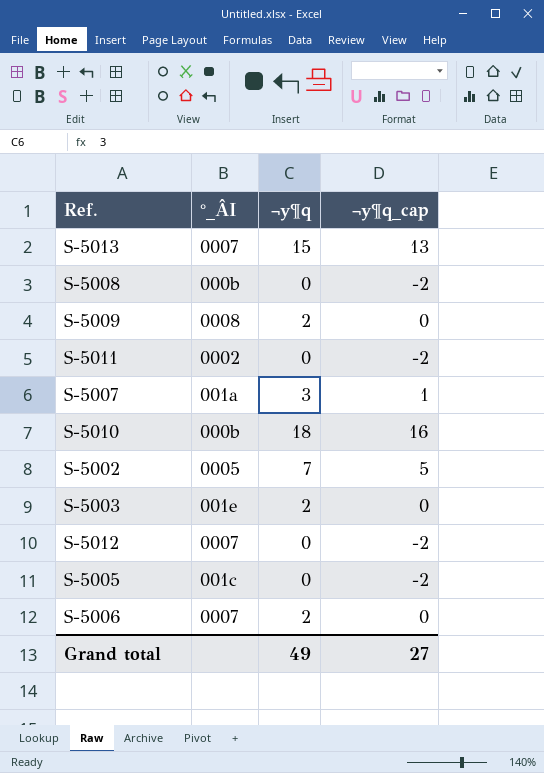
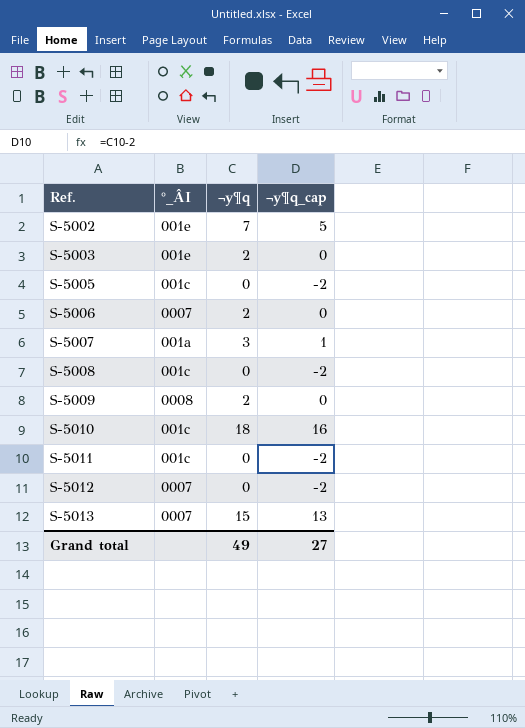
row order: none -> Ref. ascending
S-5002 | °_ÂI: 0005 -> 001e
S-5008 | °_ÂI: 000b -> 001c
S-5010 | °_ÂI: 000b -> 001c
S-5011 | °_ÂI: 0002 -> 001c

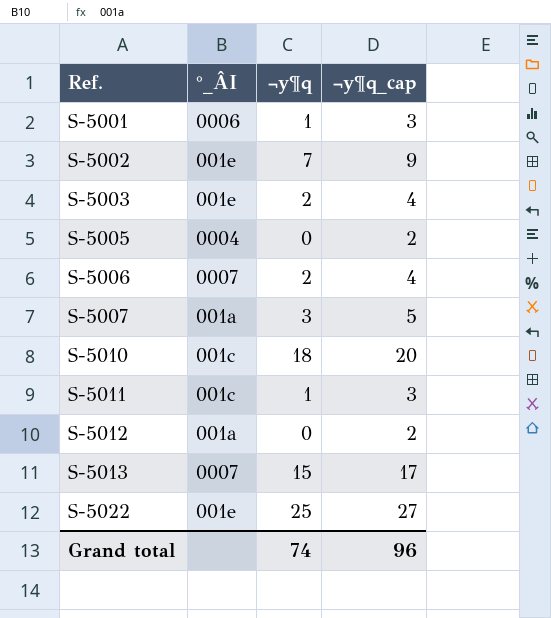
column ¬y¶q_cap | formula: [¬y¶q] - 2 -> [¬y¶q] + 2
row S-5008: 001c | 0 | -2 -> none
row S-5009: 0008 | 2 | 0 -> none
row S-5001: none -> 0006 | 1 | 3
S-5005 | °_ÂI: 001c -> 0004
S-5011 | ¬y¶q: 0 -> 1
S-5012 | °_ÂI: 0007 -> 001a
row S-5022: none -> 001e | 25 | 27
Grand total | ¬y¶q: 49 -> 74
Grand total | ¬y¶q_cap: 27 -> 96

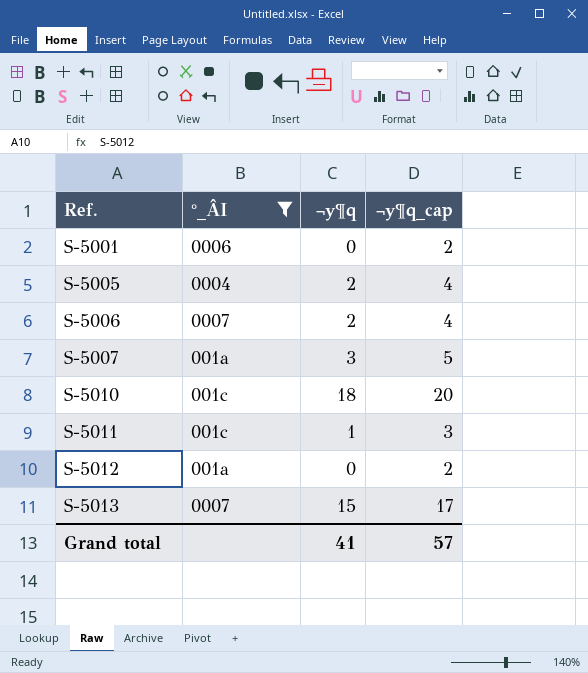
filter: none -> °_ÂI != 001e
S-5001 | ¬y¶q: 1 -> 0
S-5001 | ¬y¶q_cap: 3 -> 2
S-5005 | ¬y¶q: 0 -> 2
S-5005 | ¬y¶q_cap: 2 -> 4
Grand total | ¬y¶q: 74 -> 41
Grand total | ¬y¶q_cap: 96 -> 57

